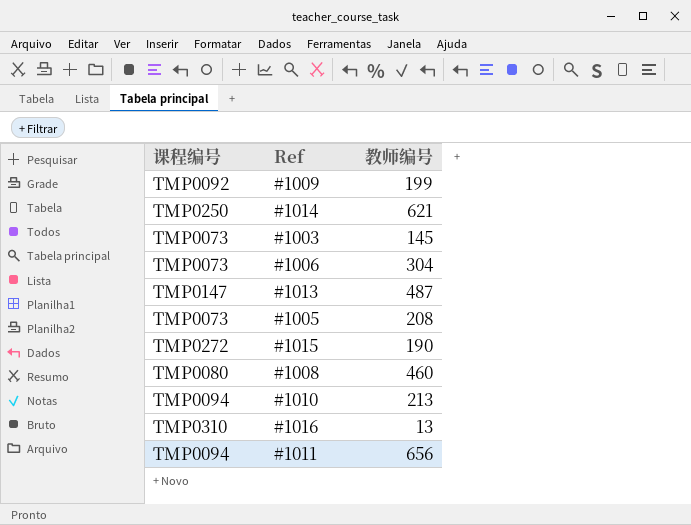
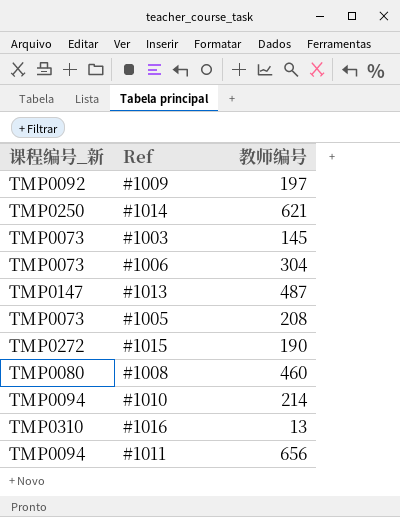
column name: 课程编号 -> 课程编号_新
#1009 | 教师编号: 199 -> 197
#1010 | 教师编号: 213 -> 214

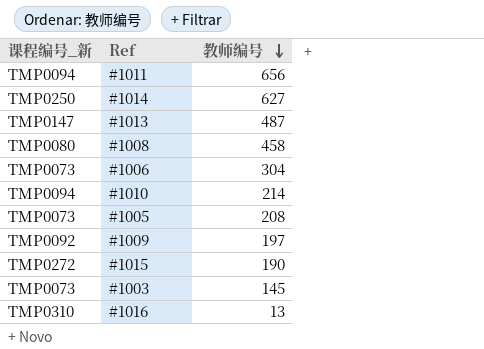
row order: none -> 教师编号 descending
#1014 | 教师编号: 621 -> 627
#1008 | 教师编号: 460 -> 458

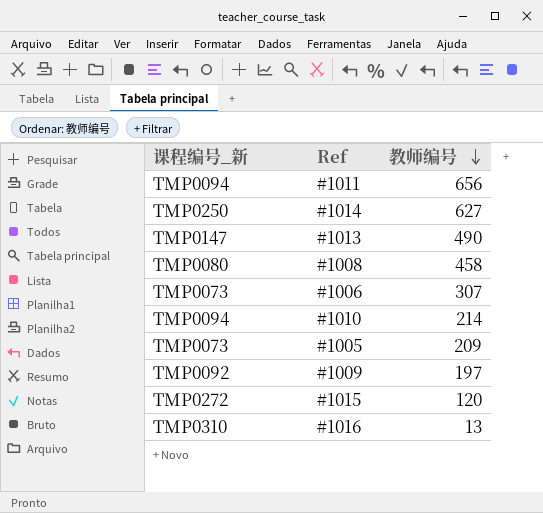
row #1003: TMP0073 | 145 -> none
#1013 | 教师编号: 487 -> 490
#1006 | 教师编号: 304 -> 307
#1005 | 教师编号: 208 -> 209
#1015 | 教师编号: 190 -> 120

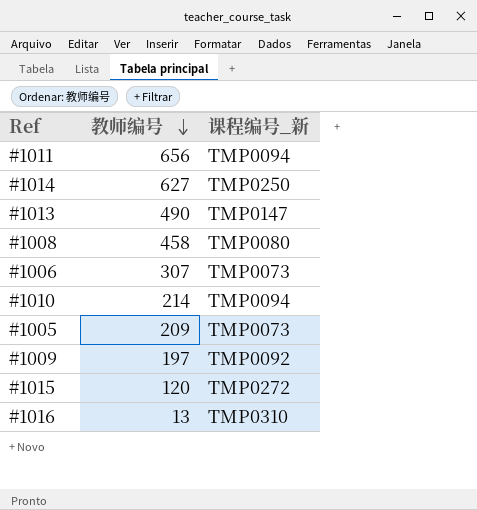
column 课程编号_新 | position: 1 -> 3

